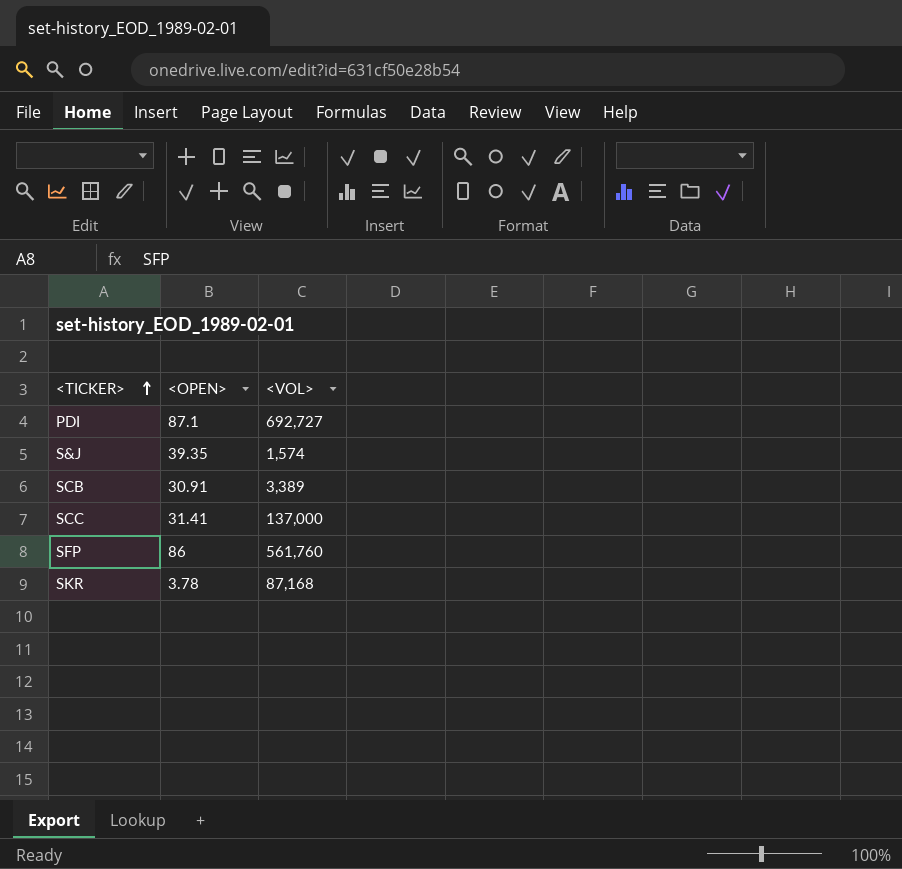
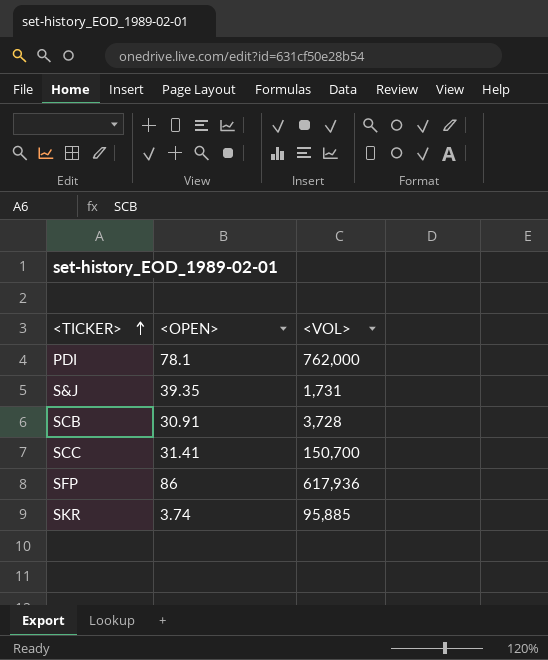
PDI | <OPEN>: 87.1 -> 78.1
PDI | <VOL>: 692,727 -> 762,000
S&J | <VOL>: 1,574 -> 1,731
SCB | <VOL>: 3,389 -> 3,728
SCC | <VOL>: 137,000 -> 150,700
SFP | <VOL>: 561,760 -> 617,936
SKR | <OPEN>: 3.78 -> 3.74
SKR | <VOL>: 87,168 -> 95,885

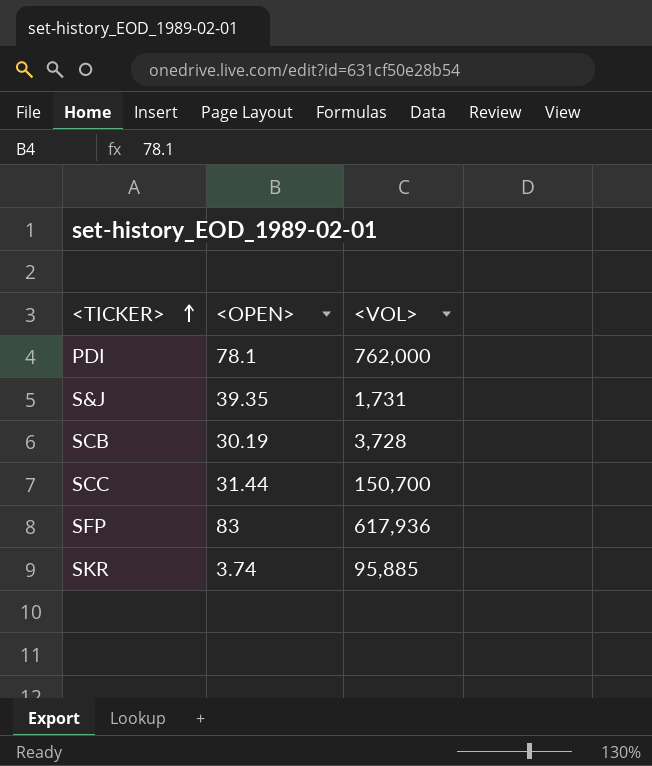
SCB | <OPEN>: 30.91 -> 30.19
SCC | <OPEN>: 31.41 -> 31.44
SFP | <OPEN>: 86 -> 83

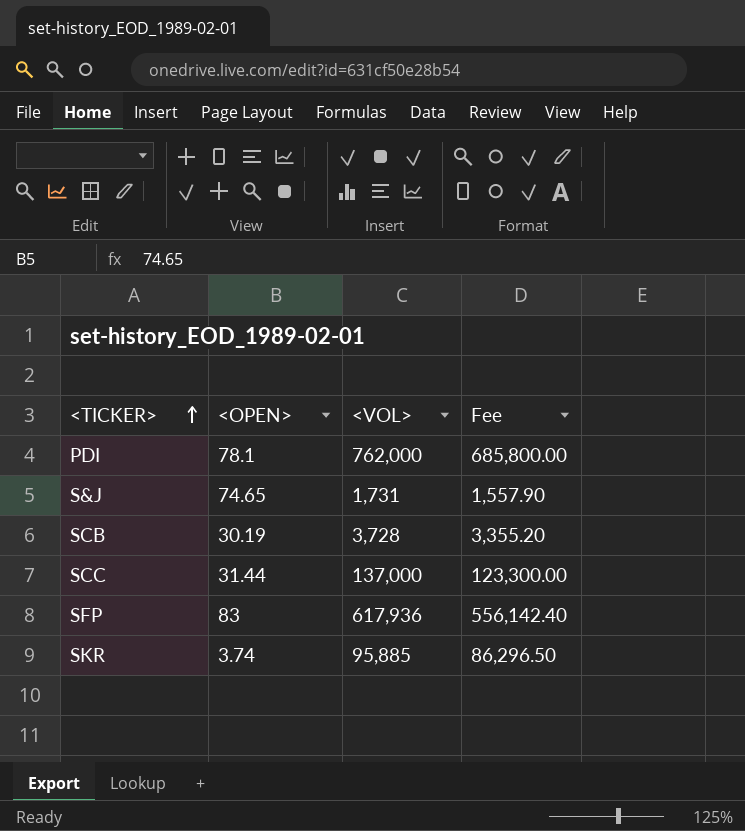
column Fee | formula: none -> [<VOL>] * 0.9
S&J | <OPEN>: 39.35 -> 74.65
SCC | <VOL>: 150,700 -> 137,000

